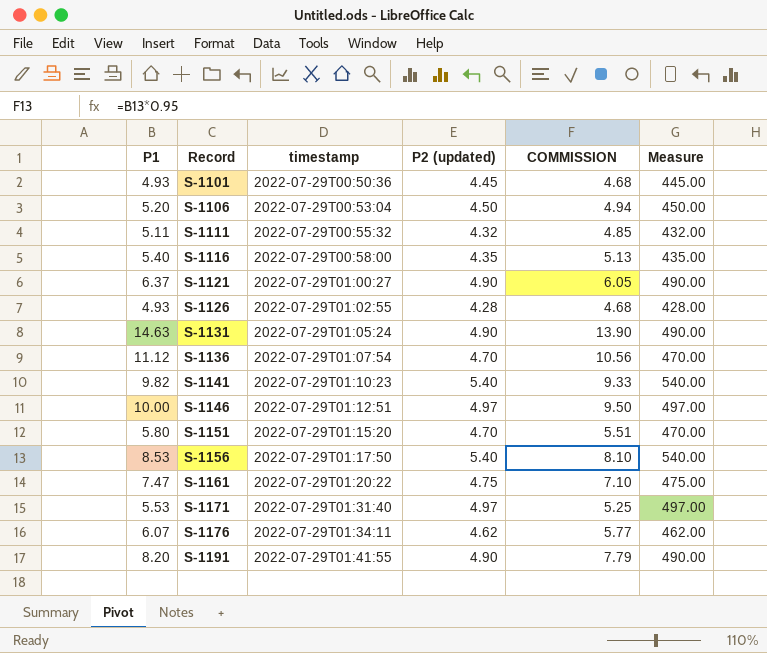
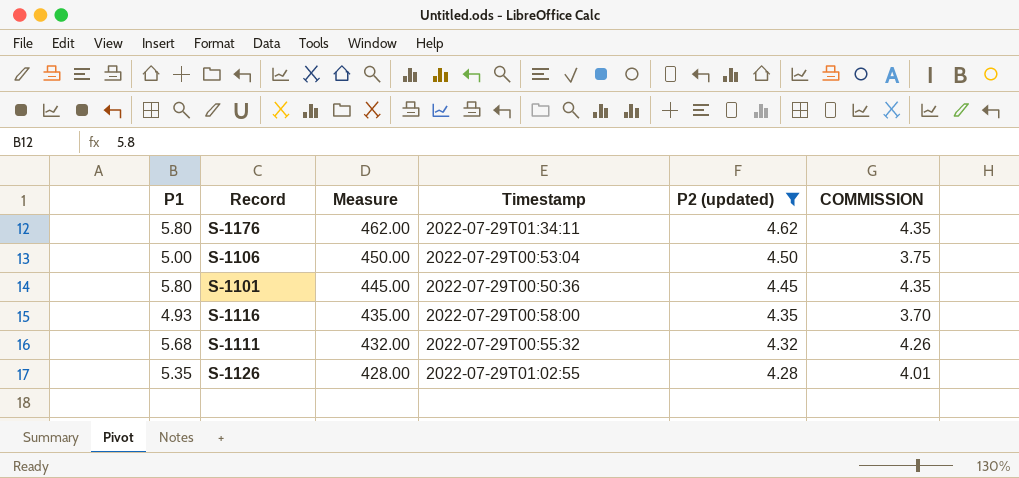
filter: none -> P2 (updated) <= 4.62
row order: Record ascending -> Measure descending
column Measure | position: 6 -> 3
column name: timestamp -> Timestamp
column COMMISSION | formula: [P1] * 0.95 -> [P1] * 0.75
S-1176 | P1: 6.07 -> 5.80
S-1106 | P1: 5.20 -> 5.00
S-1101 | P1: 4.93 -> 5.80
S-1116 | P1: 5.40 -> 4.93
S-1111 | P1: 5.11 -> 5.68
S-1126 | P1: 4.93 -> 5.35

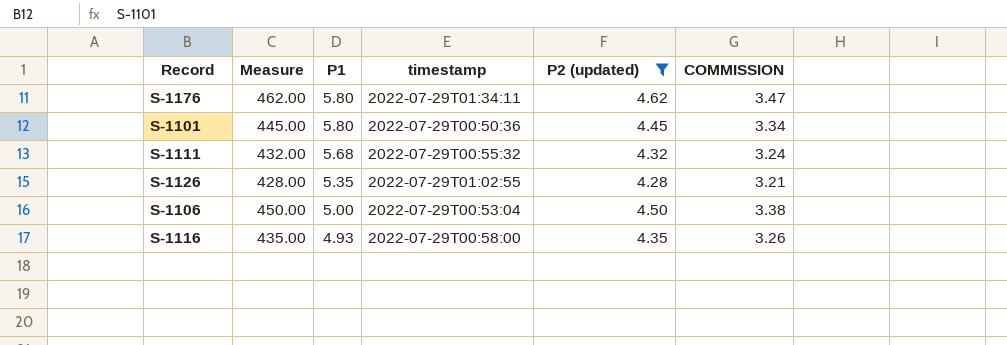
row order: Measure descending -> P1 descending
column P1 | position: 1 -> 3
column name: Timestamp -> timestamp
column COMMISSION | formula: [P1] * 0.75 -> [P2 (updated)] * 0.75

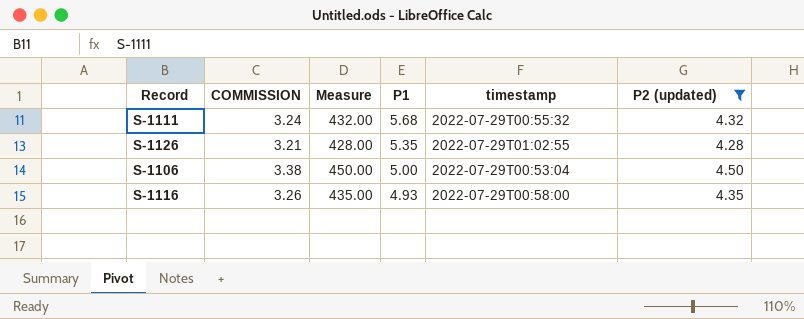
column COMMISSION | position: 6 -> 2
row S-1176: 462.00 | 5.80 | 2022-07-29T01:34:11 | 4.62 | 3.47 -> none
row S-1101: 445.00 | 5.80 | 2022-07-29T00:50:36 | 4.45 | 3.34 -> none

